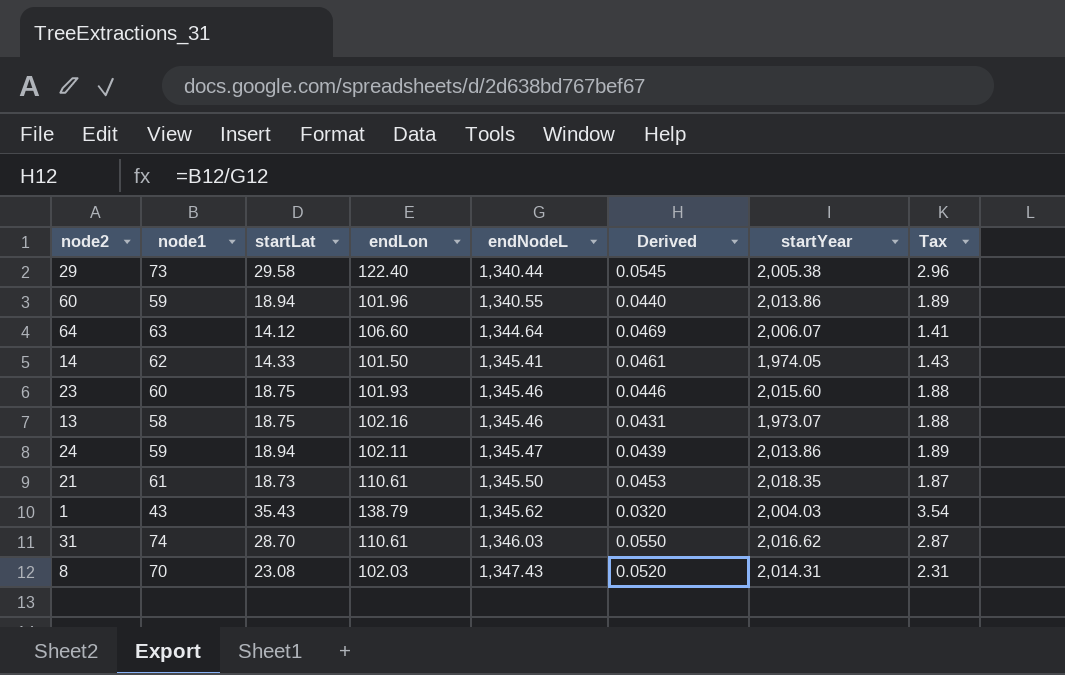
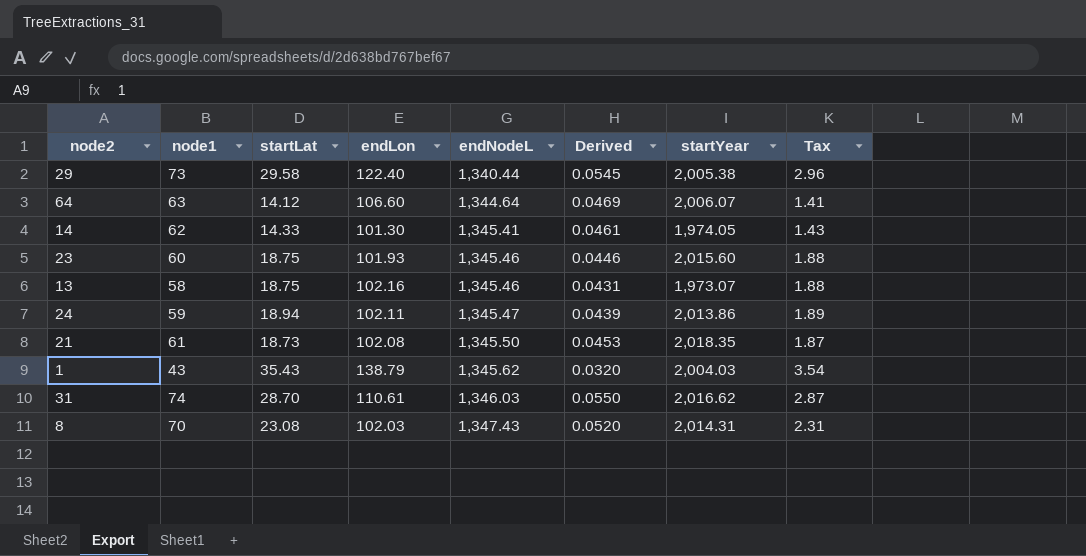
row 60: 59 | 18.94 | 101.96 | 1,340.55 | 0.0440 | 2,013.86 | 1.89 -> none
14 | endLon: 101.50 -> 101.30
21 | endLon: 110.61 -> 102.08

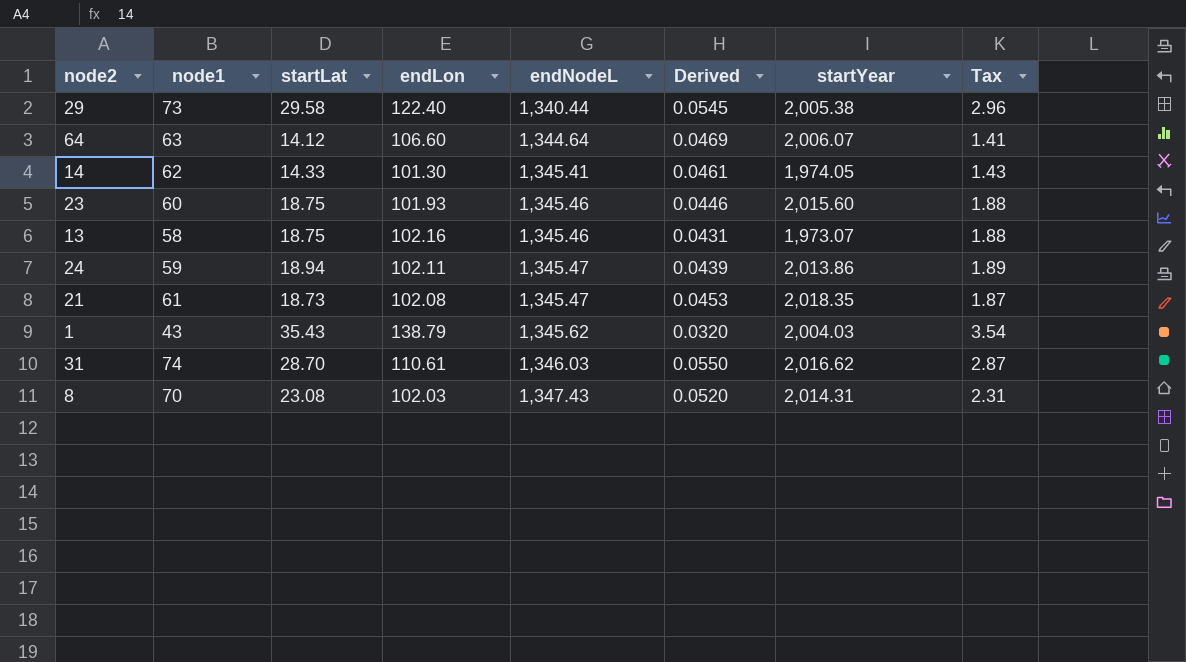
21 | endNodeL: 1,345.50 -> 1,345.47

